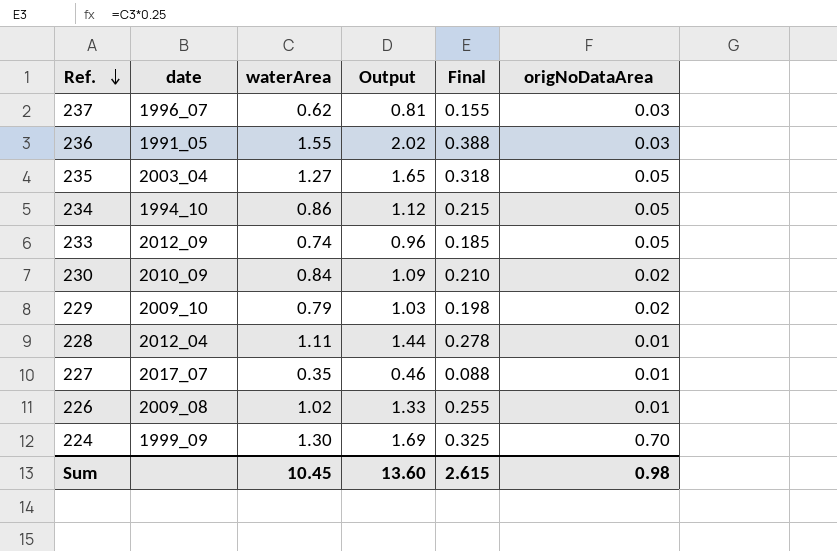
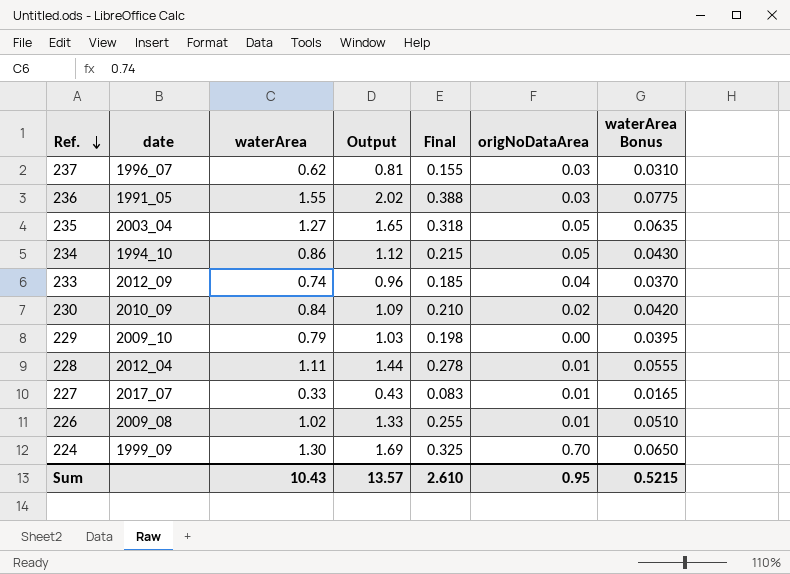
column waterArea Bonus | formula: none -> [waterArea] * 0.05
233 | origNoDataArea: 0.05 -> 0.04
229 | origNoDataArea: 0.02 -> 0.00
227 | waterArea: 0.35 -> 0.33
227 | Output: 0.46 -> 0.43
227 | Final: 0.088 -> 0.083
Sum | waterArea: 10.45 -> 10.43
Sum | Output: 13.60 -> 13.57
Sum | Final: 2.615 -> 2.610
Sum | origNoDataArea: 0.98 -> 0.95

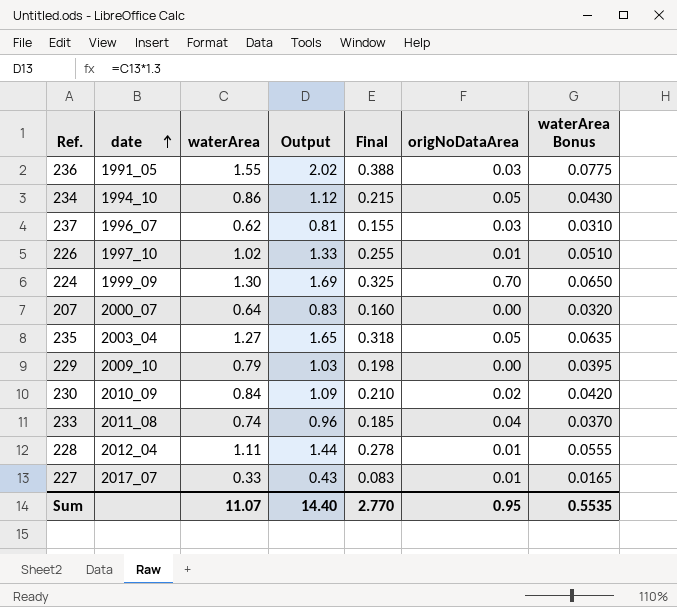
row order: Ref. descending -> date ascending
226 | date: 2009_08 -> 1997_10
row 207: none -> 2000_07 | 0.64 | 0.83 | 0.160 | 0.00 | 0.0320
233 | date: 2012_09 -> 2011_08
Sum | waterArea: 10.43 -> 11.07
Sum | Output: 13.57 -> 14.40
Sum | Final: 2.610 -> 2.770
Sum | waterArea Bonus: 0.5215 -> 0.5535

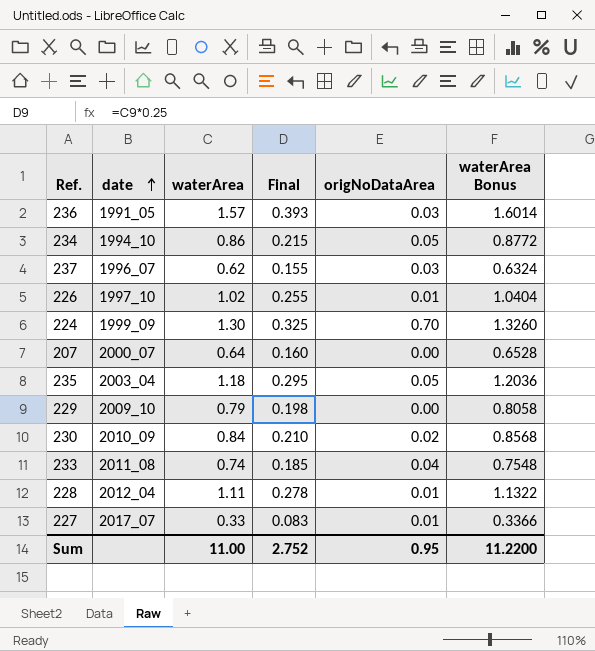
column Output | formula: [waterArea] * 1.3 -> none
column waterArea Bonus | formula: [waterArea] * 0.05 -> [waterArea] * 1.02
236 | waterArea: 1.55 -> 1.57
236 | Final: 0.388 -> 0.393
235 | waterArea: 1.27 -> 1.18
235 | Final: 0.318 -> 0.295
Sum | waterArea: 11.07 -> 11.00
Sum | Final: 2.770 -> 2.752
Sum | waterArea Bonus: 0.5535 -> 11.2200

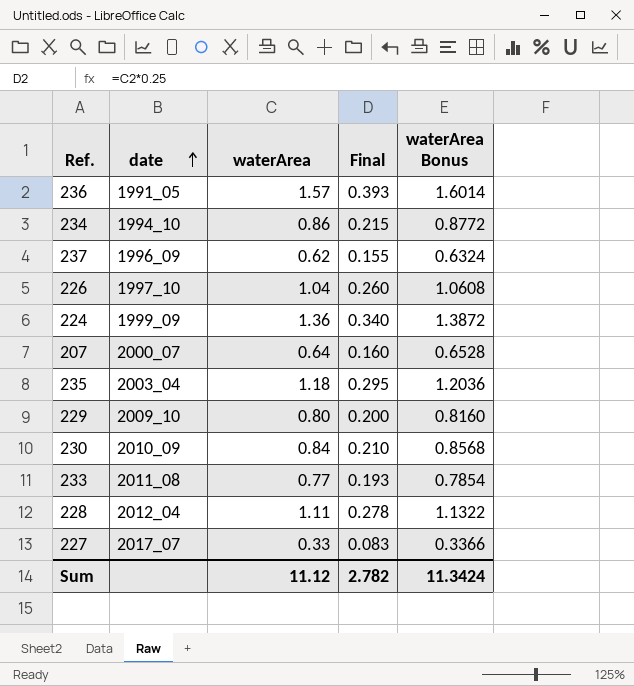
column origNoDataArea | position: 5 -> none
237 | date: 1996_07 -> 1996_09
226 | waterArea: 1.02 -> 1.04
226 | Final: 0.255 -> 0.260
226 | waterArea Bonus: 1.0404 -> 1.0608
224 | waterArea: 1.30 -> 1.36
224 | Final: 0.325 -> 0.340
224 | waterArea Bonus: 1.3260 -> 1.3872
229 | waterArea: 0.79 -> 0.80
229 | Final: 0.198 -> 0.200
229 | waterArea Bonus: 0.8058 -> 0.8160
233 | waterArea: 0.74 -> 0.77
233 | Final: 0.185 -> 0.193
233 | waterArea Bonus: 0.7548 -> 0.7854
Sum | waterArea: 11.00 -> 11.12
Sum | Final: 2.752 -> 2.782
Sum | waterArea Bonus: 11.2200 -> 11.3424

